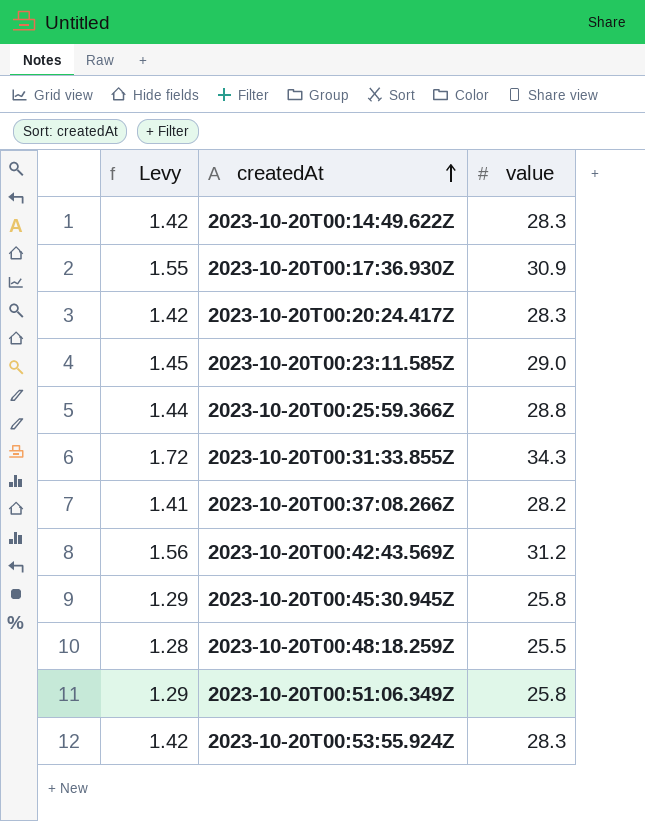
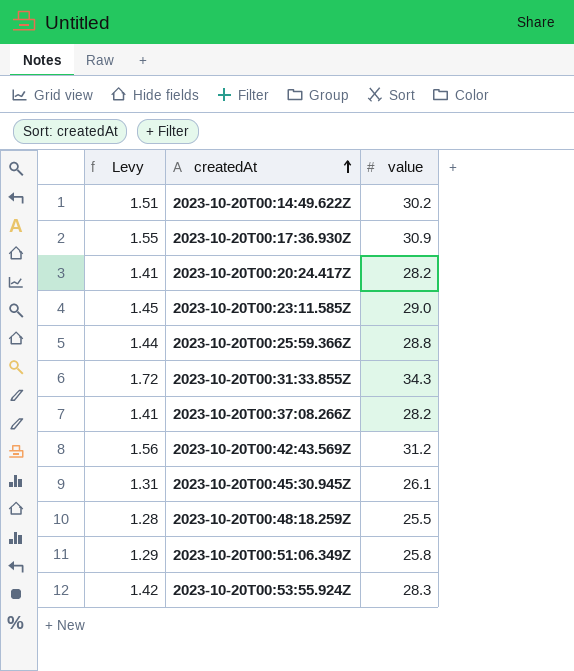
2023-10-20T00:14:49.622Z | Levy: 1.42 -> 1.51
2023-10-20T00:14:49.622Z | value: 28.3 -> 30.2
2023-10-20T00:20:24.417Z | Levy: 1.42 -> 1.41
2023-10-20T00:20:24.417Z | value: 28.3 -> 28.2
2023-10-20T00:45:30.945Z | Levy: 1.29 -> 1.31
2023-10-20T00:45:30.945Z | value: 25.8 -> 26.1

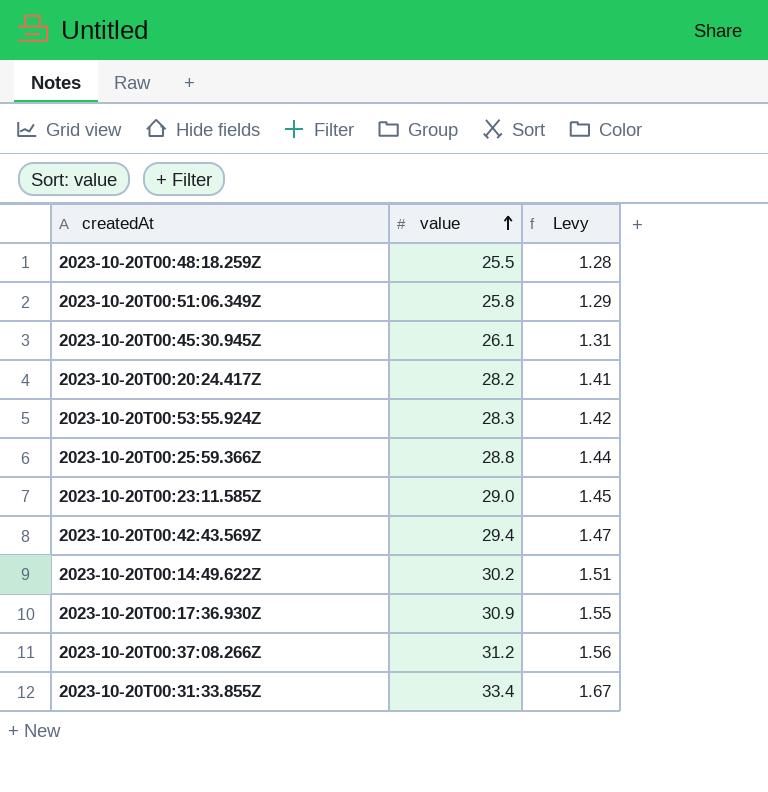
row order: createdAt ascending -> value ascending
column Levy | position: 1 -> 3
2023-10-20T00:42:43.569Z | value: 31.2 -> 29.4
2023-10-20T00:42:43.569Z | Levy: 1.56 -> 1.47
2023-10-20T00:37:08.266Z | value: 28.2 -> 31.2
2023-10-20T00:37:08.266Z | Levy: 1.41 -> 1.56
2023-10-20T00:31:33.855Z | value: 34.3 -> 33.4
2023-10-20T00:31:33.855Z | Levy: 1.72 -> 1.67

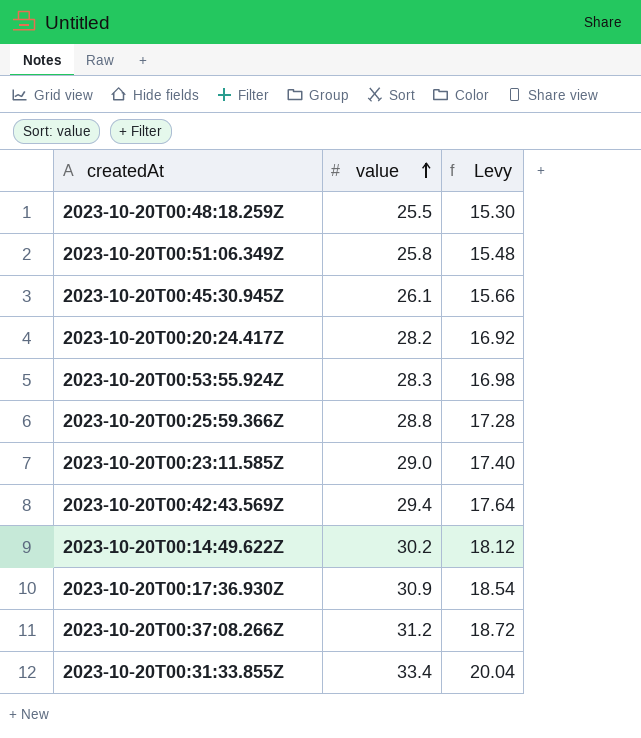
column Levy | formula: [value] * 0.05 -> [value] * 0.6

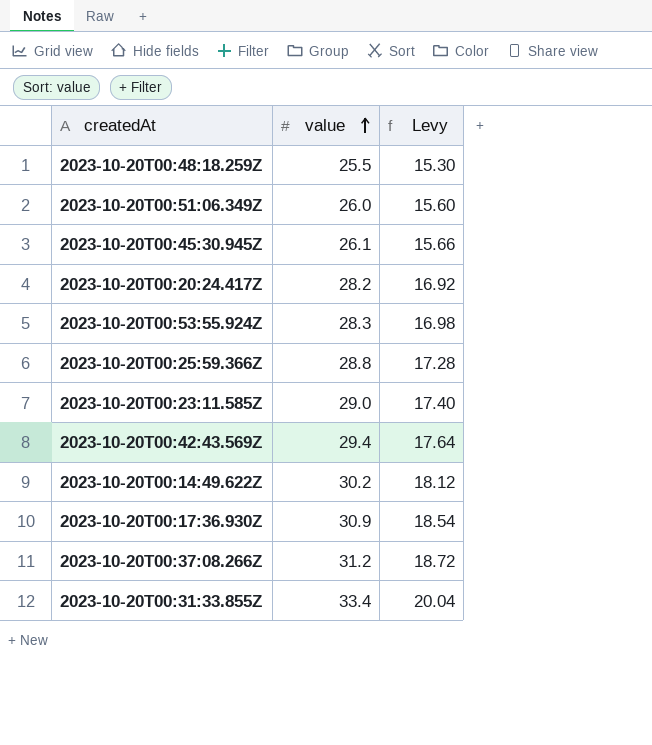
2023-10-20T00:51:06.349Z | value: 25.8 -> 26.0
2023-10-20T00:51:06.349Z | Levy: 15.48 -> 15.60

